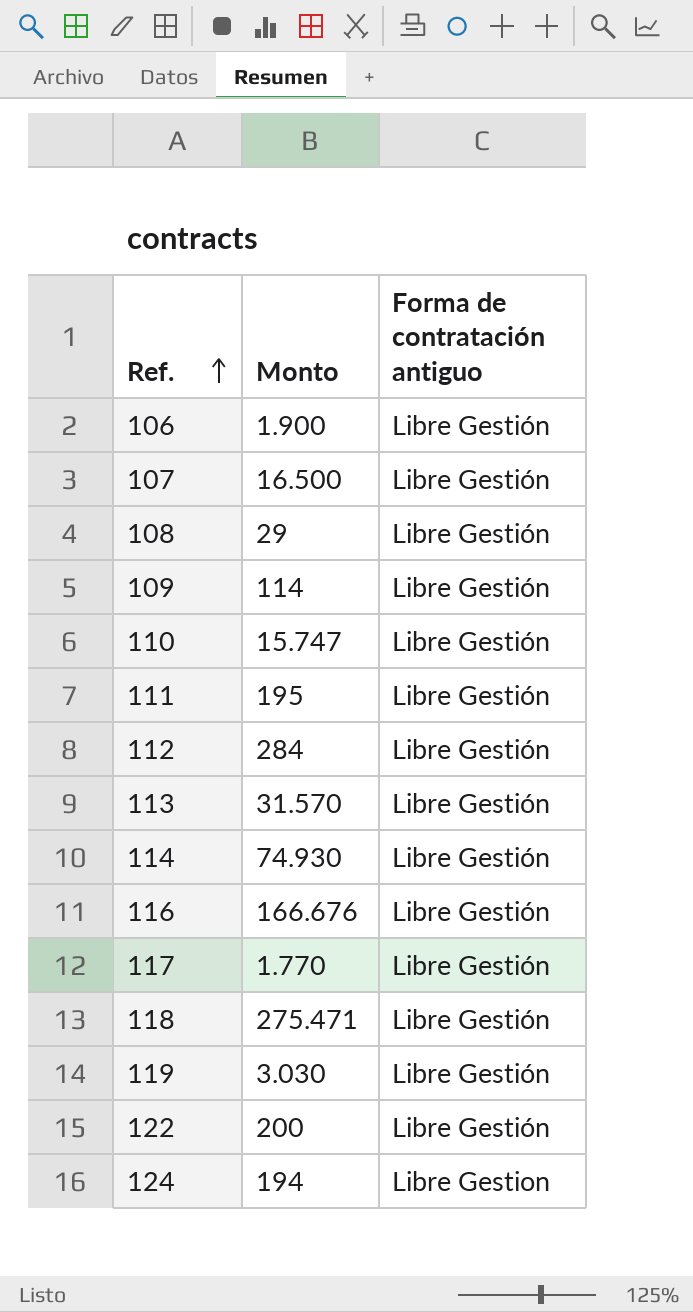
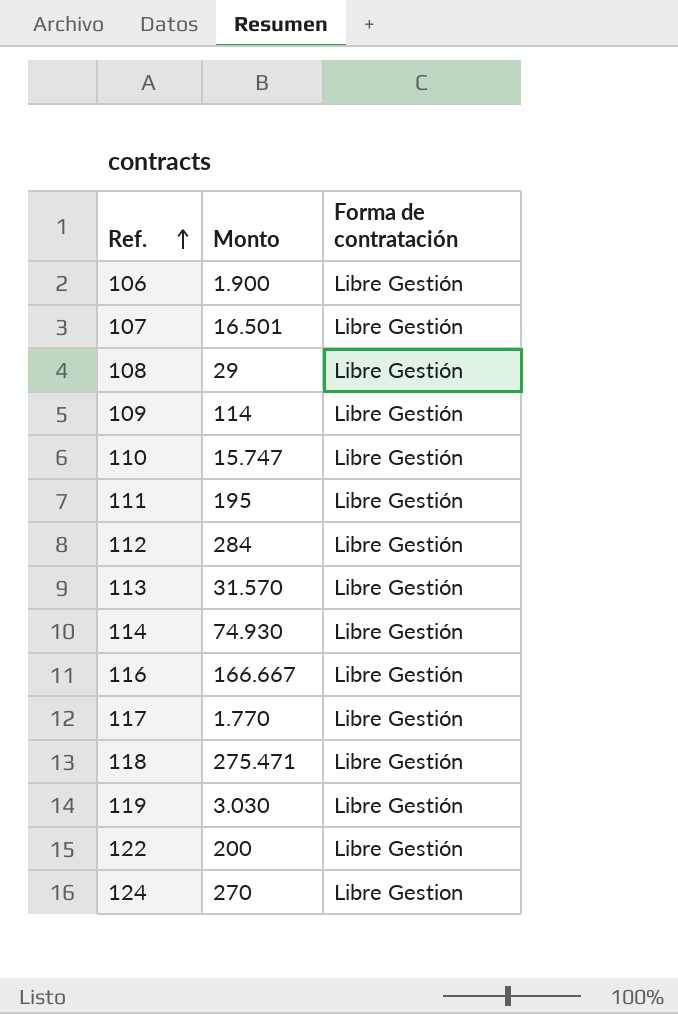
column name: Forma de contratación antiguo -> Forma de contratación
107 | Monto: 16.500 -> 16.501
116 | Monto: 166.676 -> 166.667
124 | Monto: 194 -> 270

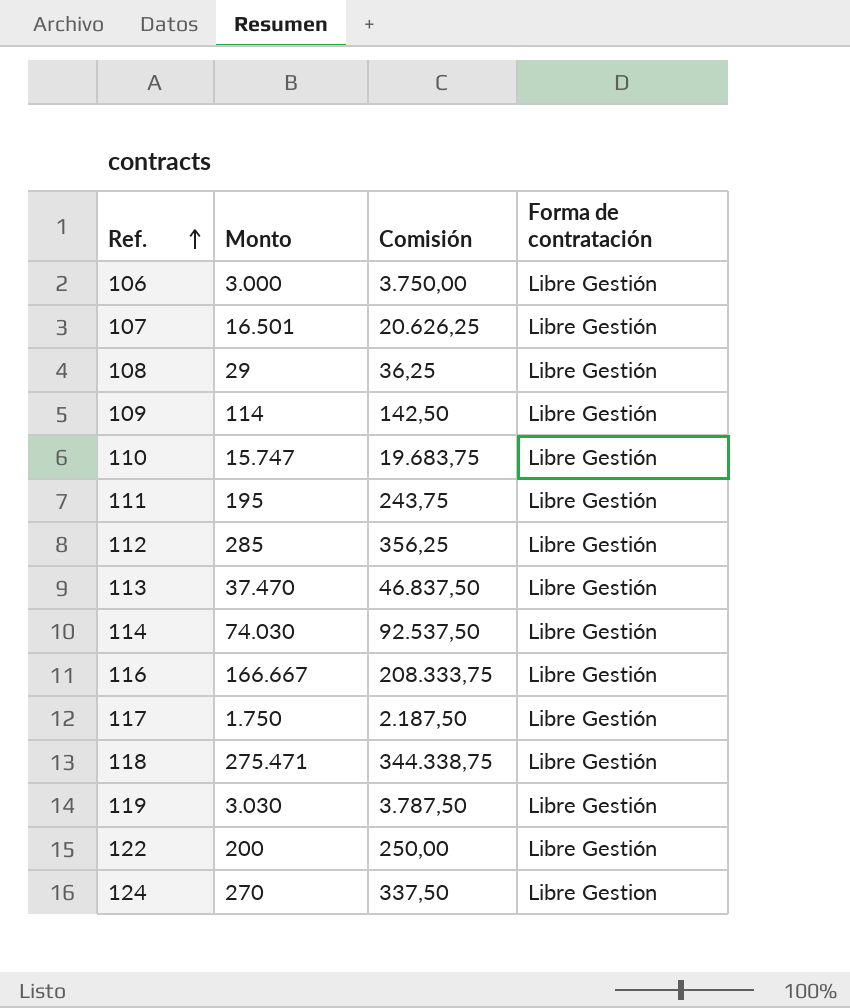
column Comisión | formula: none -> [Monto] * 1,25
106 | Monto: 1.900 -> 3.000
112 | Monto: 284 -> 285
113 | Monto: 31.570 -> 37.470
114 | Monto: 74.930 -> 74.030
117 | Monto: 1.770 -> 1.750

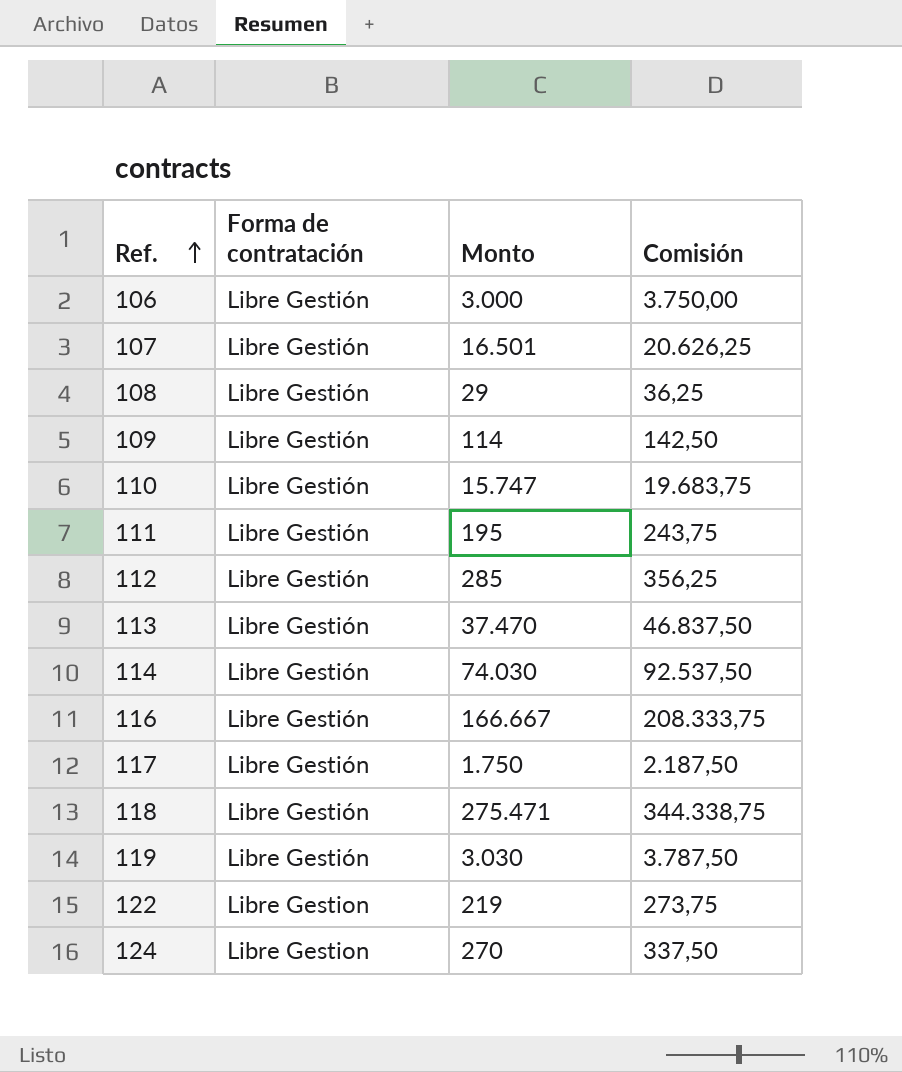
column Forma de contratación | position: 4 -> 2
122 | Forma de contratación: Libre Gestión -> Libre Gestion
122 | Monto: 200 -> 219
122 | Comisión: 250,00 -> 273,75

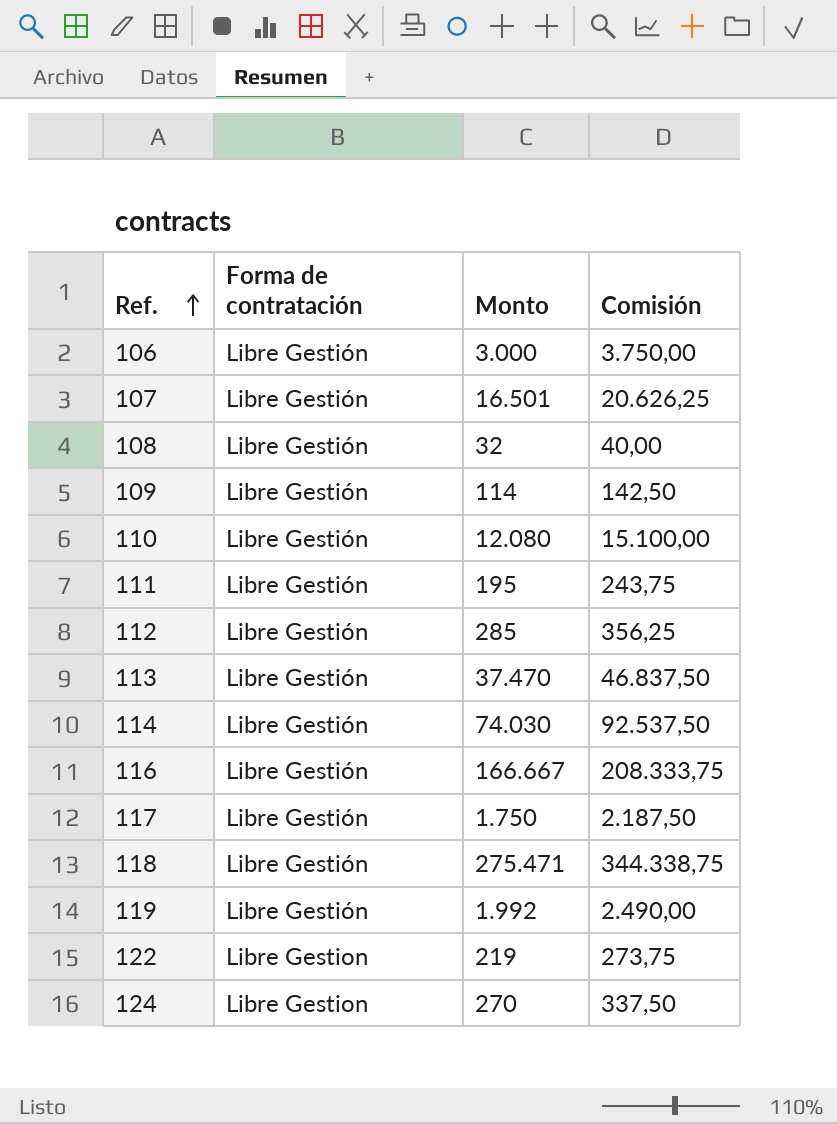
108 | Monto: 29 -> 32
108 | Comisión: 36,25 -> 40,00
110 | Monto: 15.747 -> 12.080
110 | Comisión: 19.683,75 -> 15.100,00
119 | Monto: 3.030 -> 1.992
119 | Comisión: 3.787,50 -> 2.490,00

